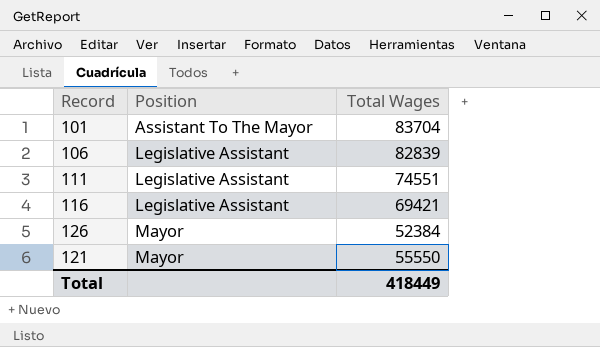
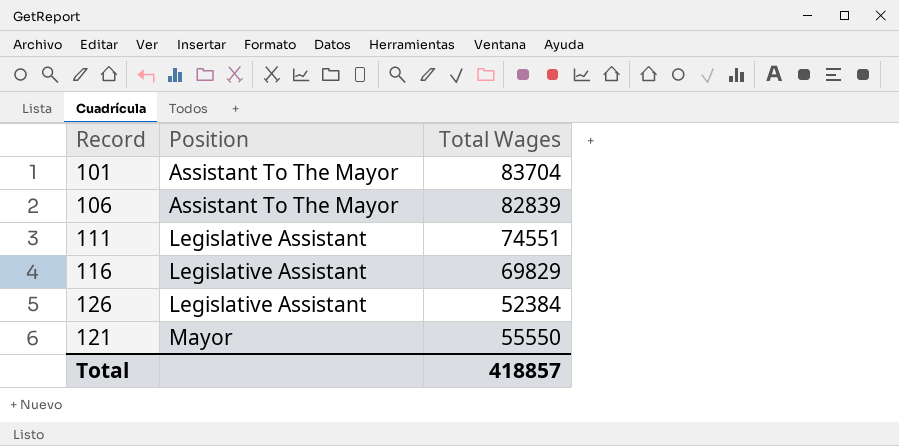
106 | Position: Legislative Assistant -> Assistant To The Mayor
116 | Total Wages: 69421 -> 69829
126 | Position: Mayor -> Legislative Assistant
Total | Total Wages: 418449 -> 418857

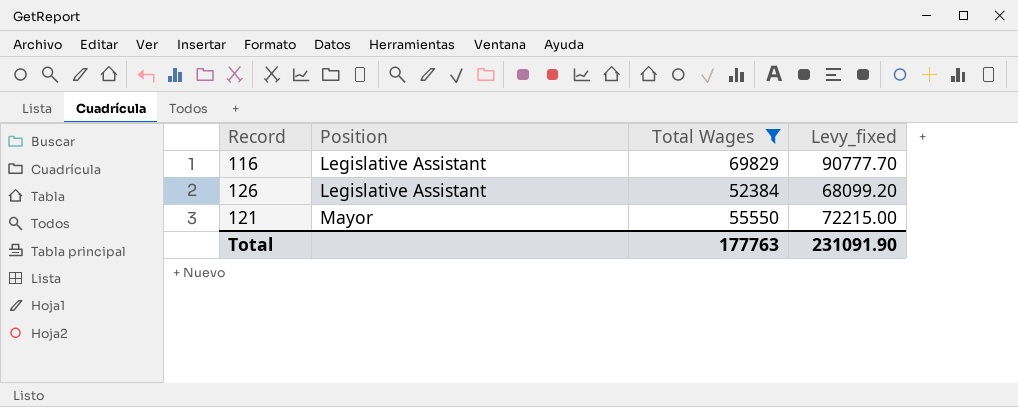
filter: none -> Total Wages <= 69829
column Levy_fixed | formula: none -> [Total Wages] * 1.3
Total | Total Wages: 418857 -> 177763

